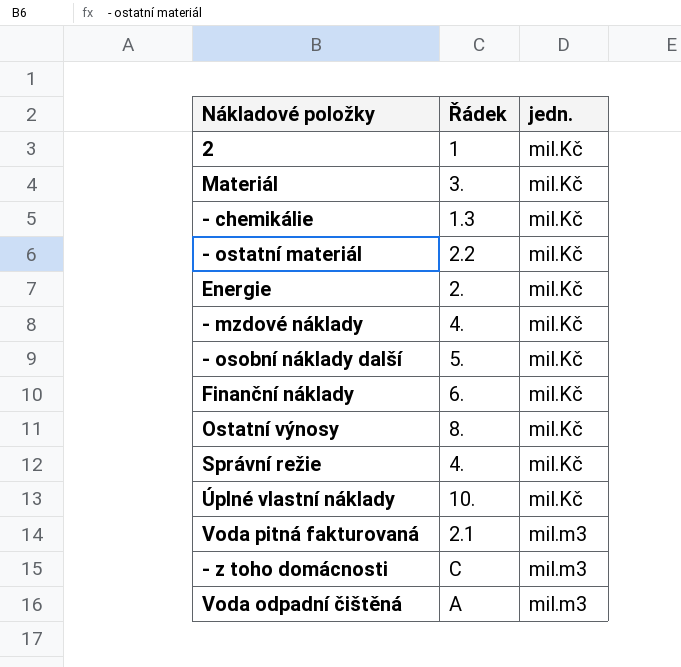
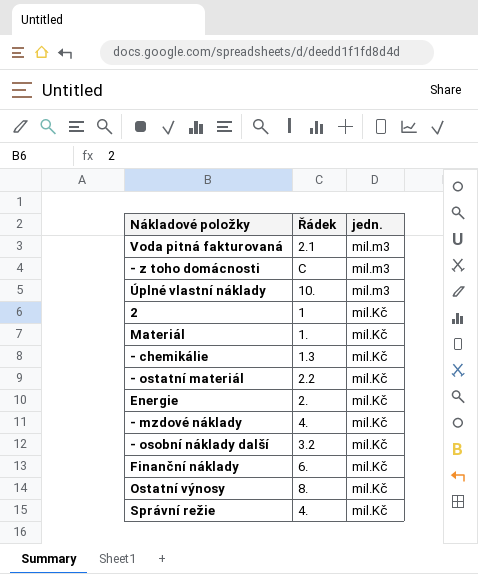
row order: jedn. ascending -> jedn. descending
row Voda odpadní čištěná: A | mil.m3 -> none
Úplné vlastní náklady | jedn.: mil.Kč -> mil.m3
Materiál | Řádek: 3. -> 1.
- osobní náklady další | Řádek: 5. -> 3.2

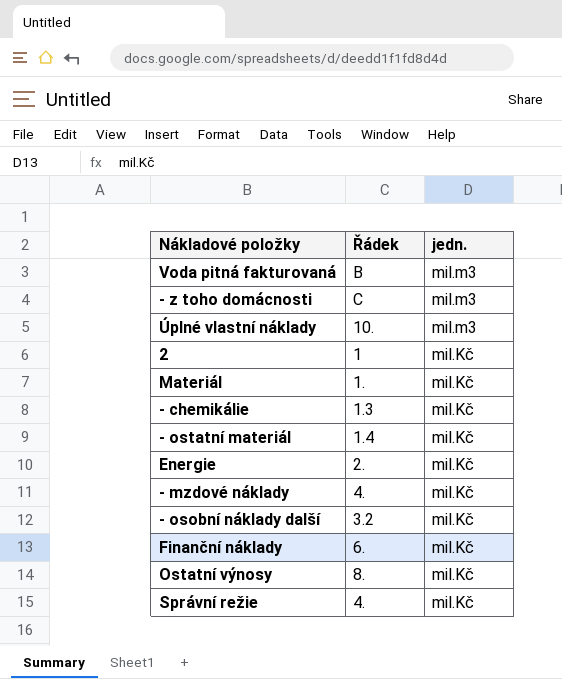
Voda pitná fakturovaná | Řádek: 2.1 -> B
- ostatní materiál | Řádek: 2.2 -> 1.4

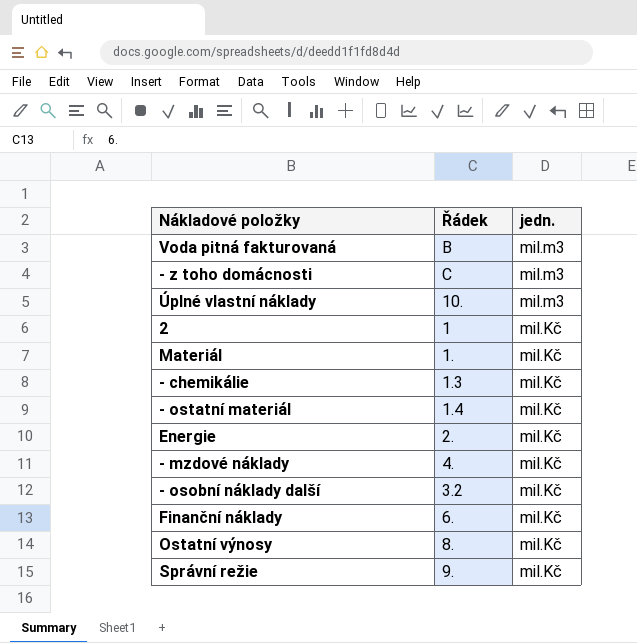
Správní režie | Řádek: 4. -> 9.

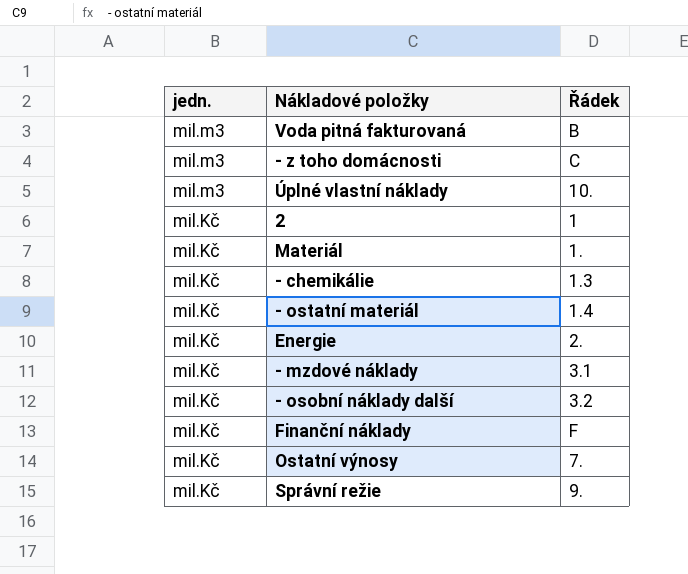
column jedn. | position: 3 -> 1
- mzdové náklady | Řádek: 4. -> 3.1
Finanční náklady | Řádek: 6. -> F
Ostatní výnosy | Řádek: 8. -> 7.

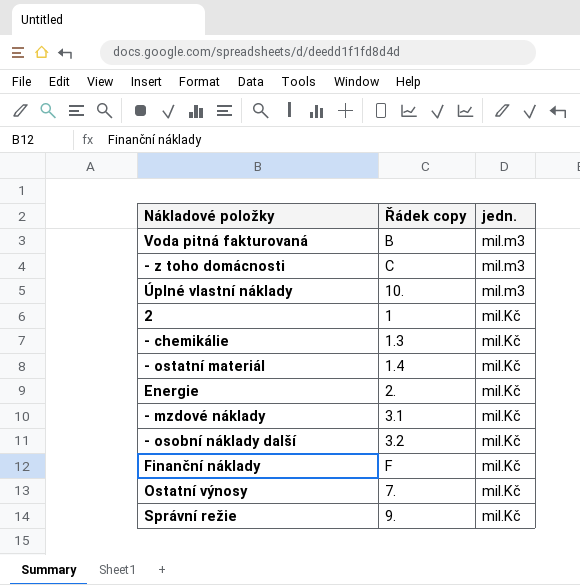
column name: Řádek -> Řádek copy
column jedn. | position: 1 -> 3
row Materiál: mil.Kč | 1. -> none

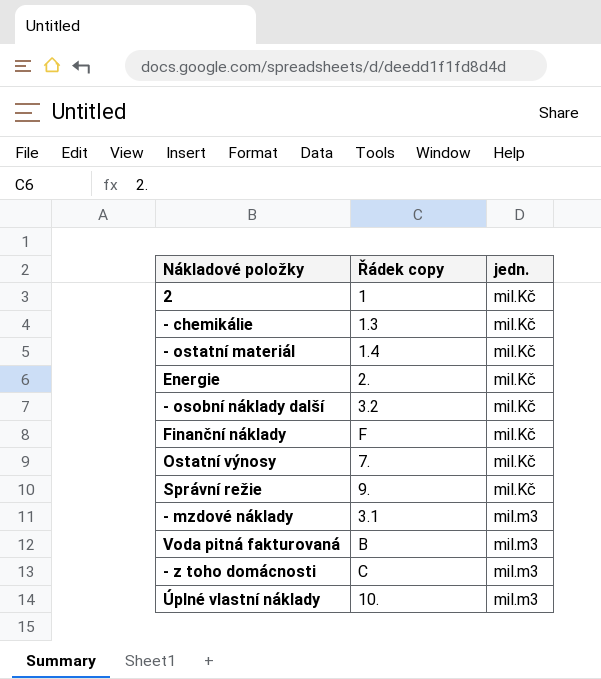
row order: jedn. descending -> jedn. ascending
- mzdové náklady | jedn.: mil.Kč -> mil.m3

